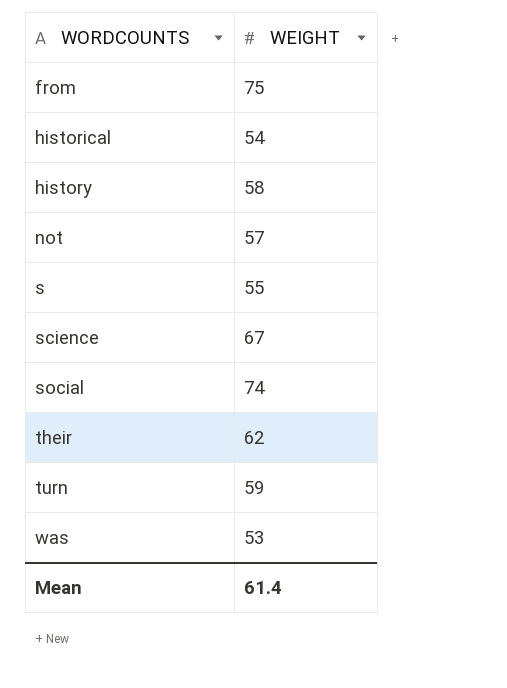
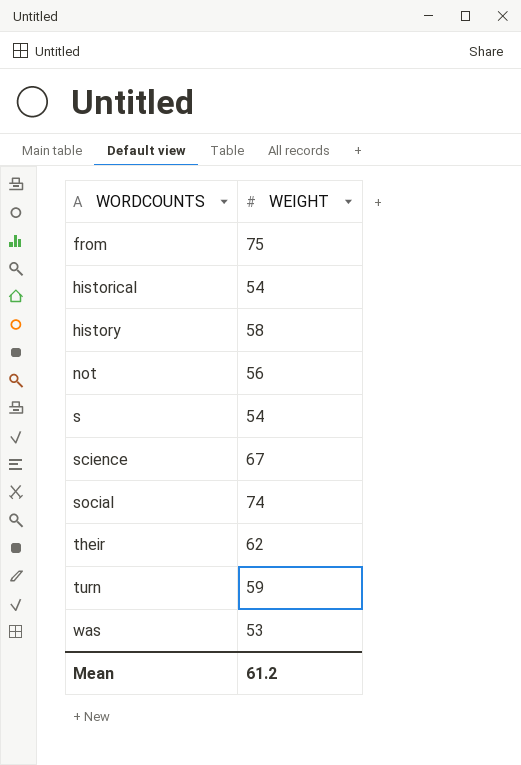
not | WEIGHT: 57 -> 56
s | WEIGHT: 55 -> 54
Mean | WEIGHT: 61.4 -> 61.2

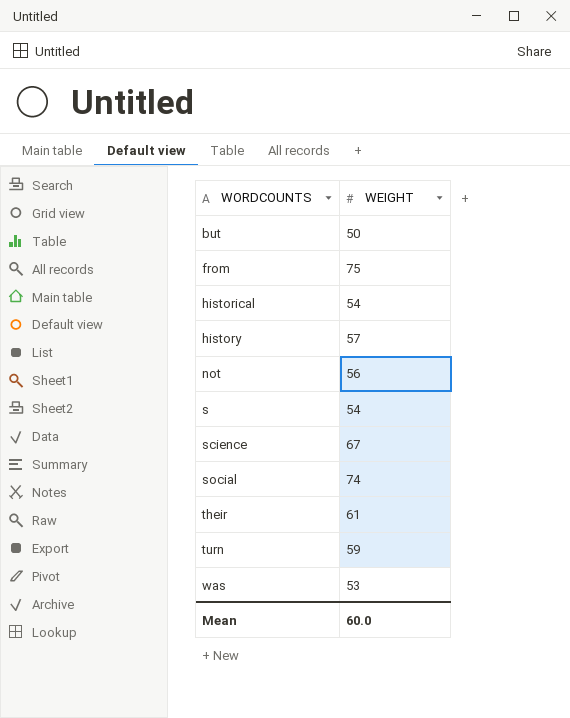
row but: none -> 50
history | WEIGHT: 58 -> 57
their | WEIGHT: 62 -> 61
Mean | WEIGHT: 61.2 -> 60.0

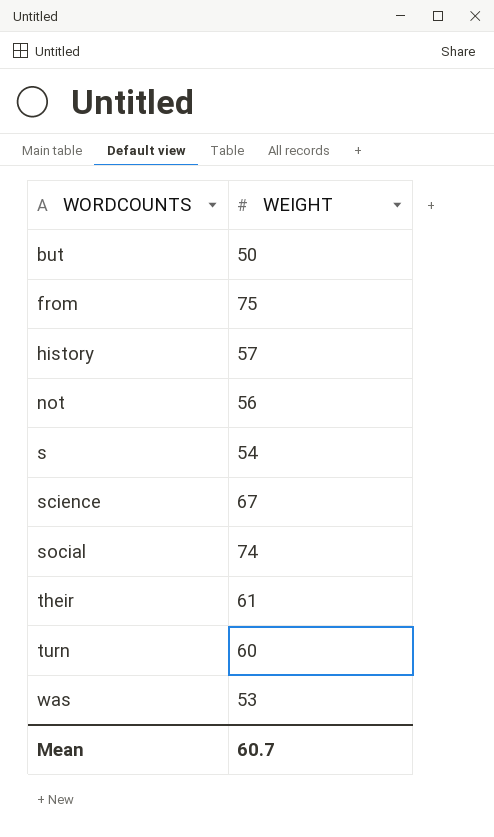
row historical: 54 -> none
turn | WEIGHT: 59 -> 60
Mean | WEIGHT: 60.0 -> 60.7

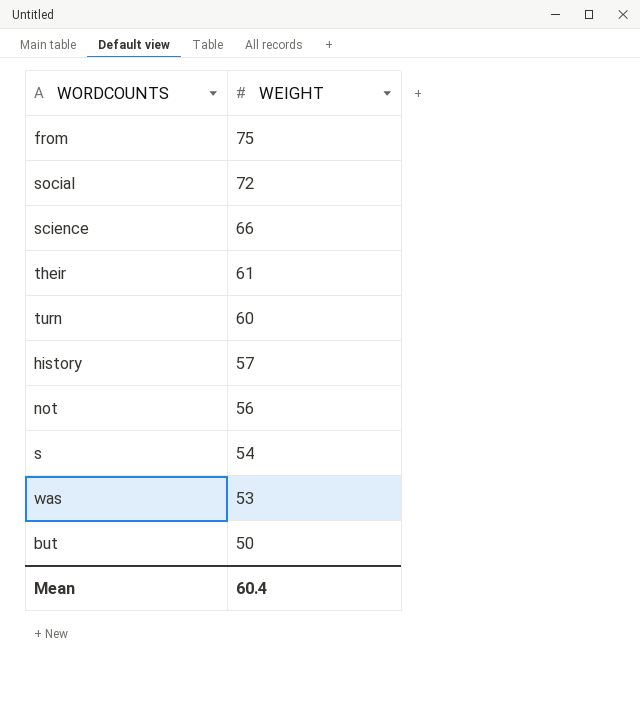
row order: WORDCOUNTS ascending -> WEIGHT descending
social | WEIGHT: 74 -> 72
science | WEIGHT: 67 -> 66
Mean | WEIGHT: 60.7 -> 60.4

